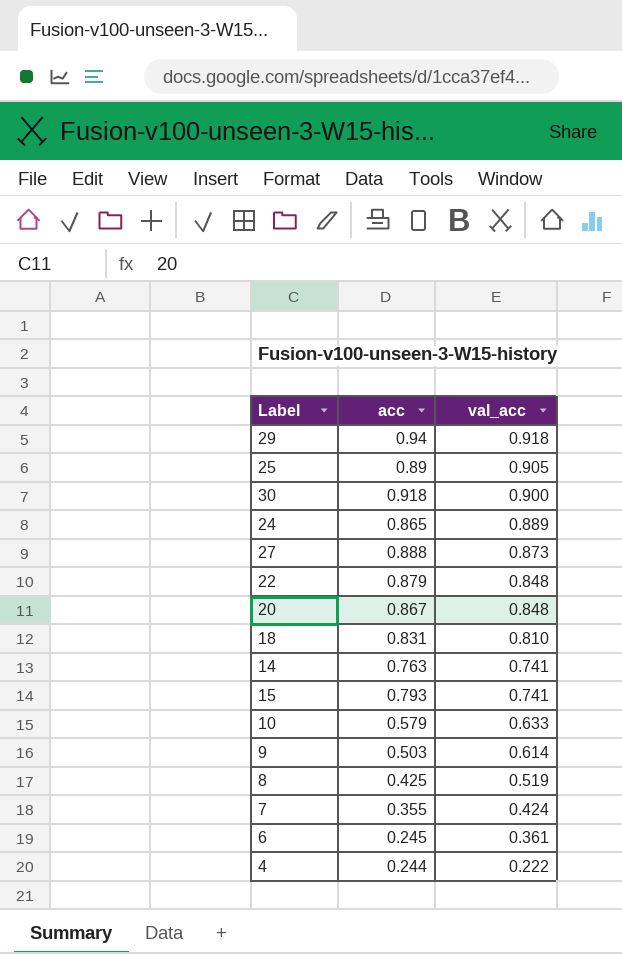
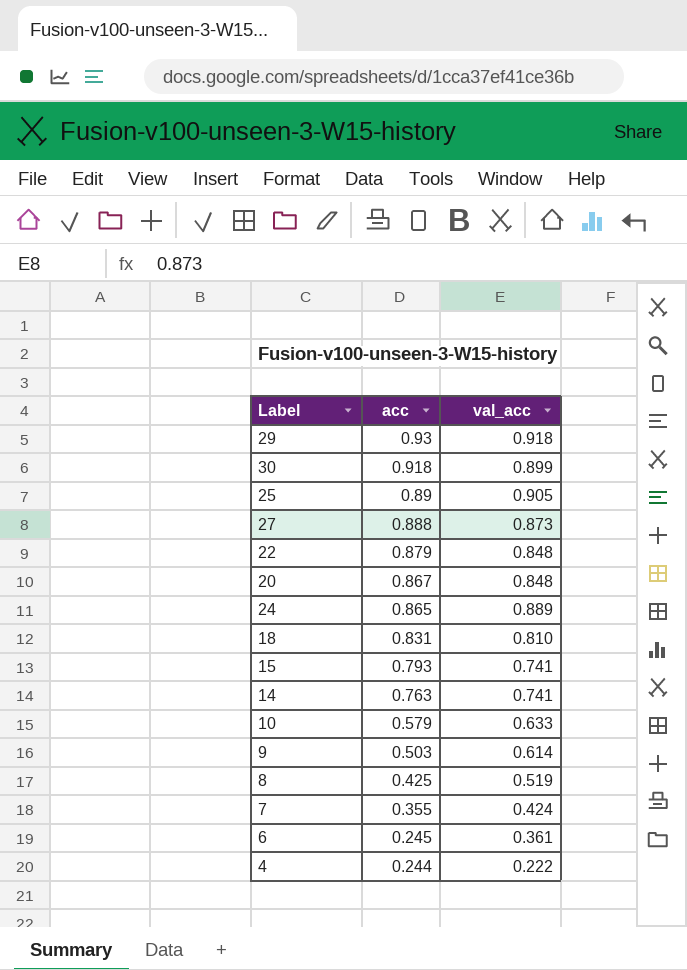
row order: val_acc descending -> acc descending
29 | acc: 0.94 -> 0.93
30 | val_acc: 0.900 -> 0.899

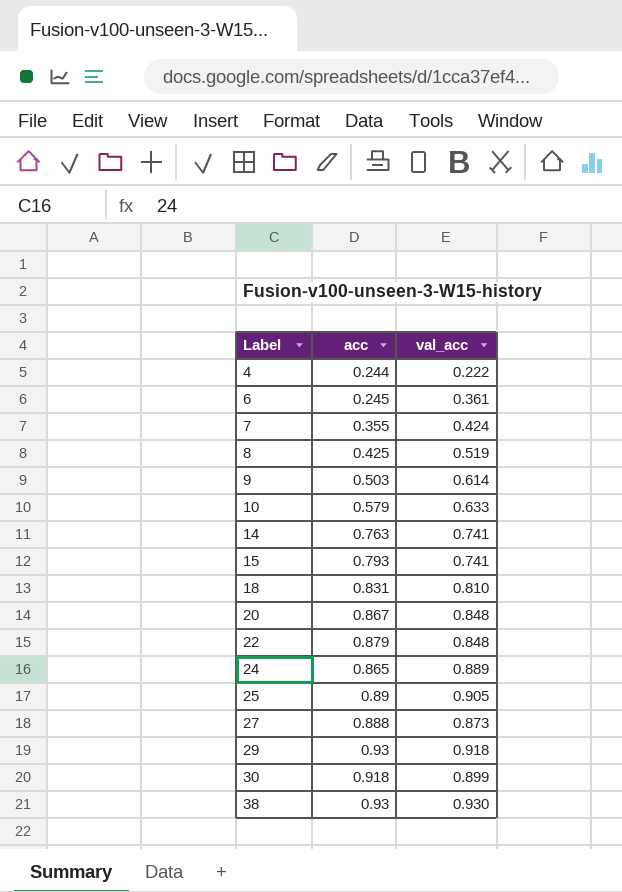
row order: acc descending -> Label ascending
row 38: none -> 0.93 | 0.930

